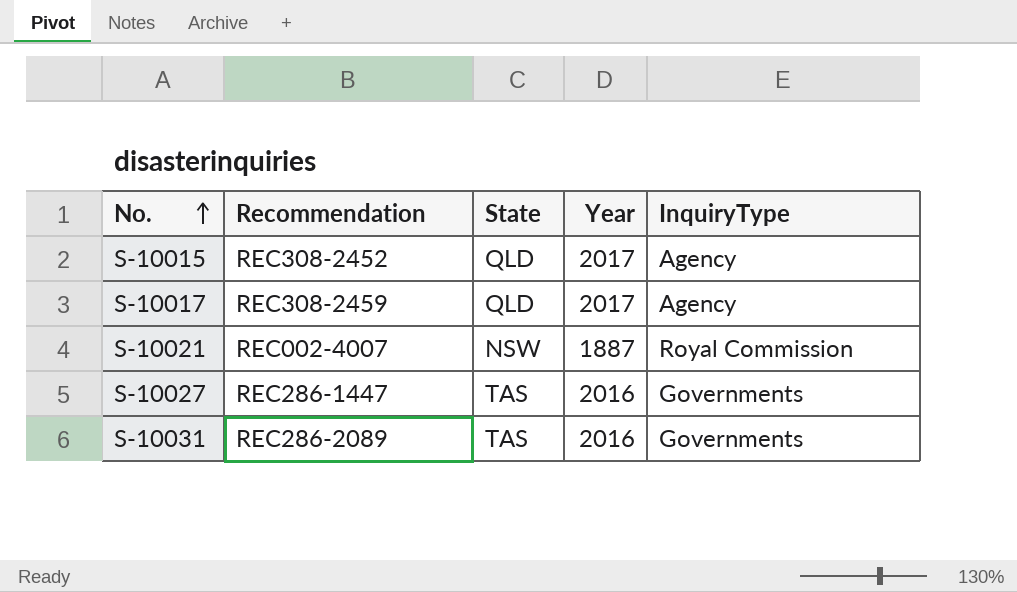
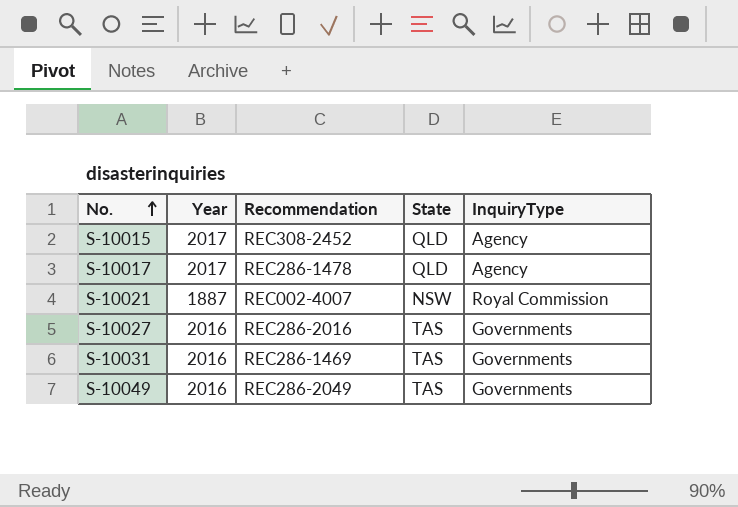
column Year | position: 4 -> 2
S-10017 | Recommendation: REC308-2459 -> REC286-1478
S-10027 | Recommendation: REC286-1447 -> REC286-2016
S-10031 | Recommendation: REC286-2089 -> REC286-1469
row S-10049: none -> 2016 | REC286-2049 | TAS | Governments

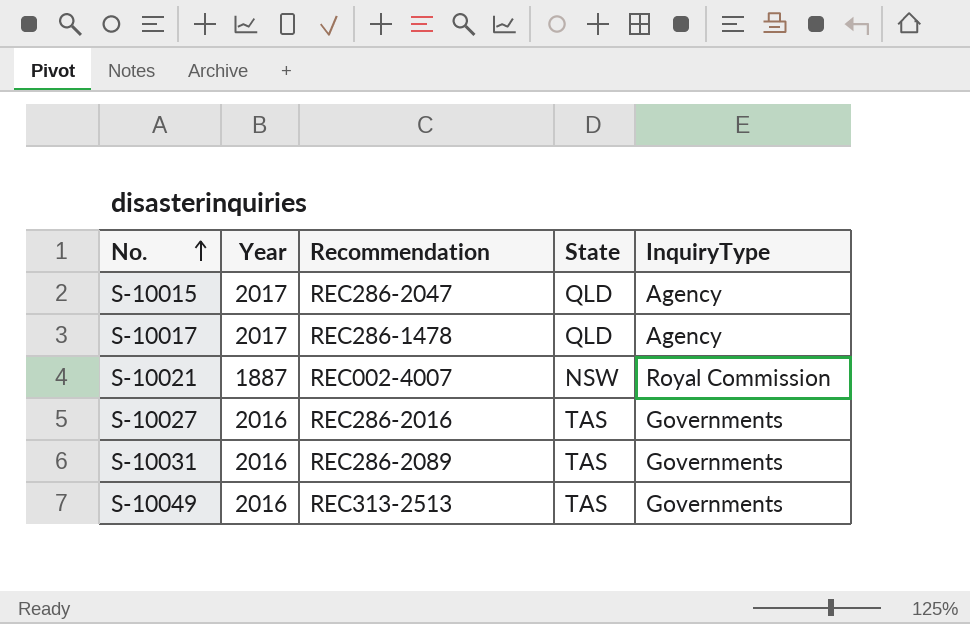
S-10015 | Recommendation: REC308-2452 -> REC286-2047
S-10031 | Recommendation: REC286-1469 -> REC286-2089
S-10049 | Recommendation: REC286-2049 -> REC313-2513

